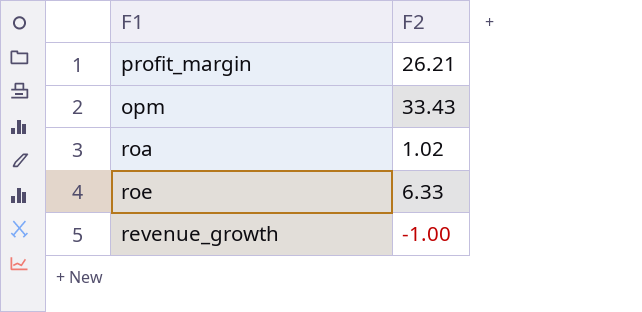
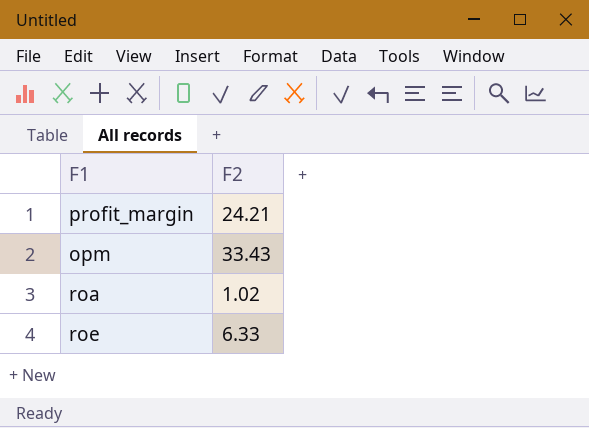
row revenue_growth: -1.00 -> none
profit_margin | F2: 26.21 -> 24.21

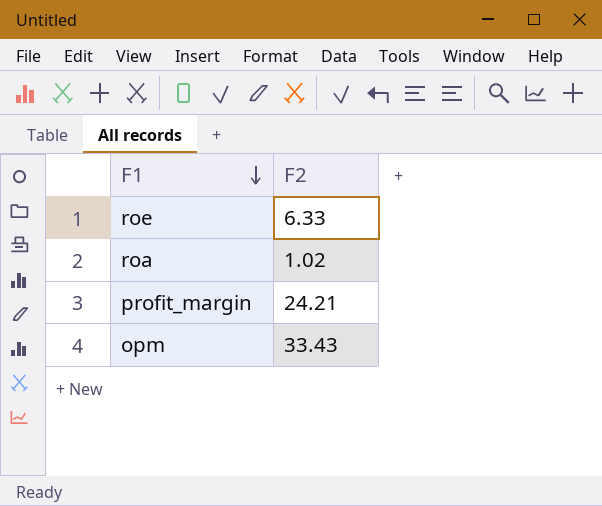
row order: none -> F1 descending

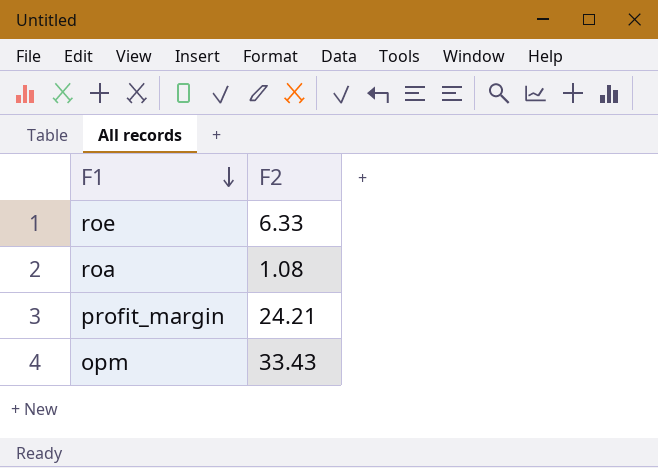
roa | F2: 1.02 -> 1.08

